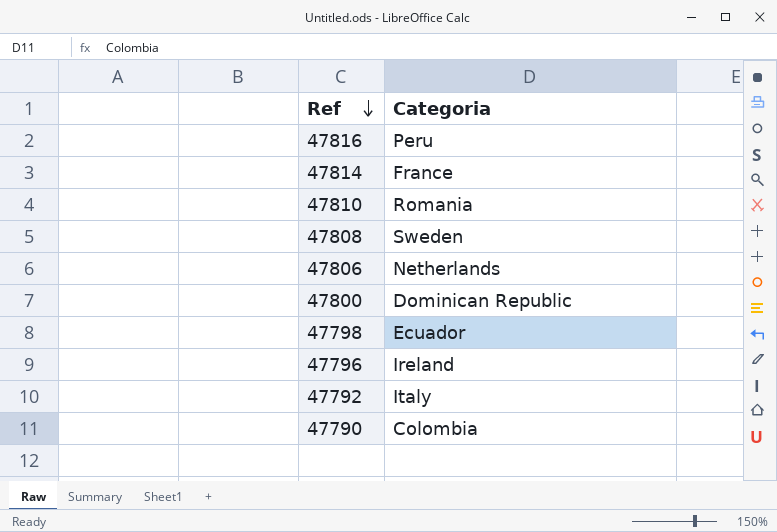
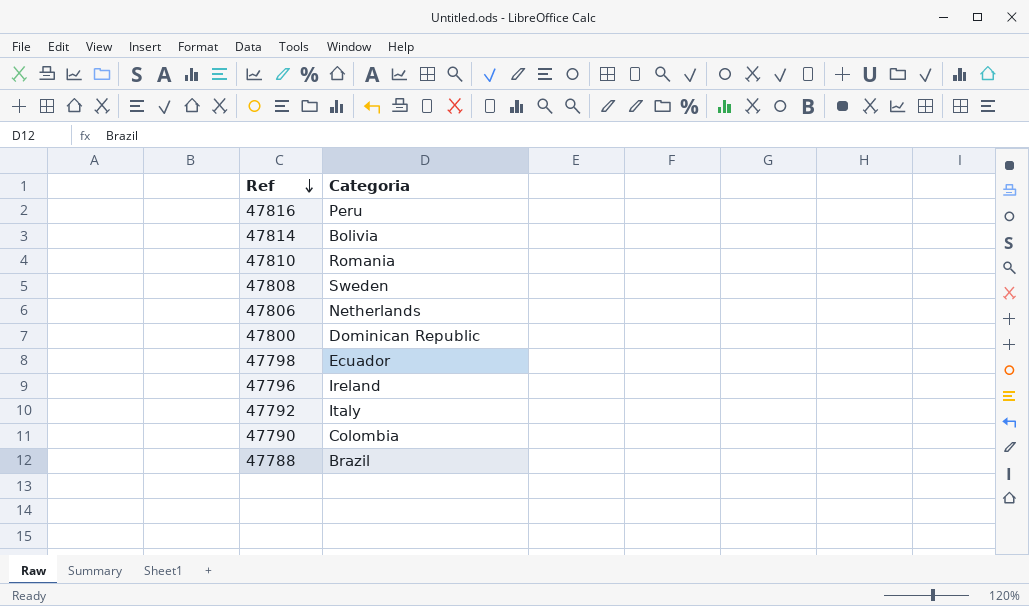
47814 | Categoria: France -> Bolivia
row 47788: none -> Brazil

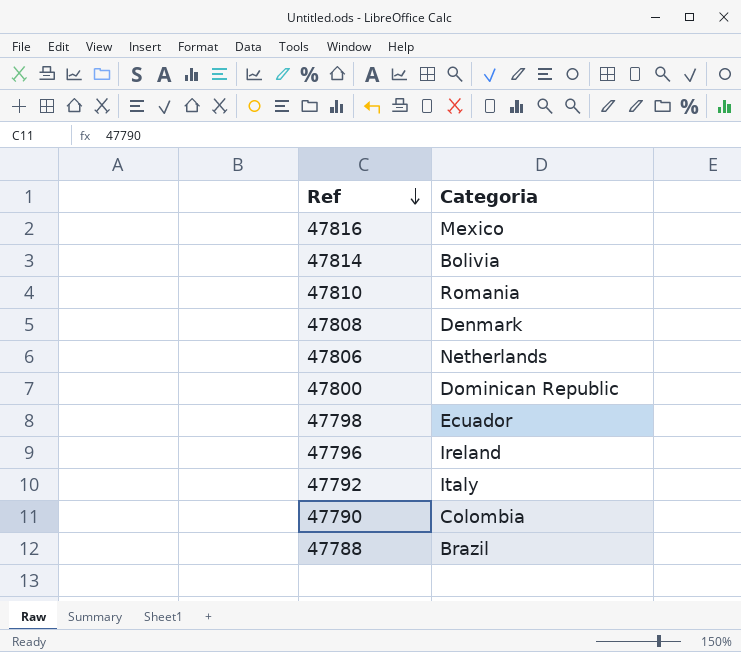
47816 | Categoria: Peru -> Mexico
47808 | Categoria: Sweden -> Denmark

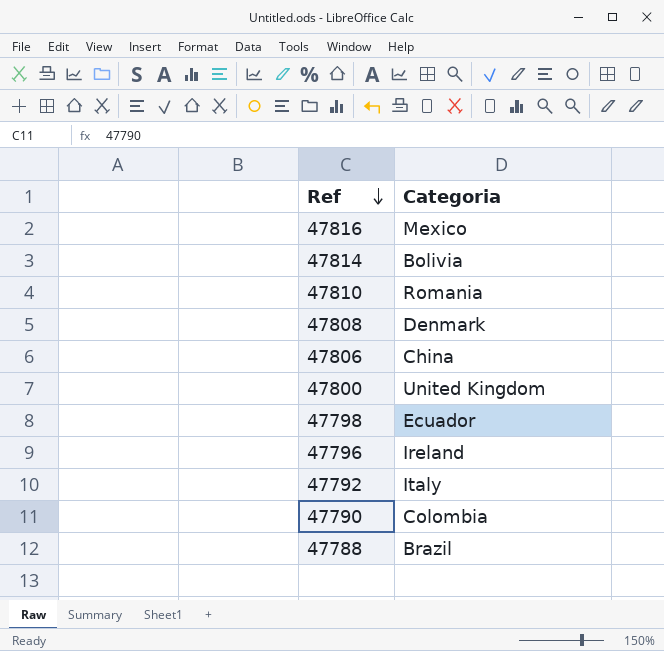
47806 | Categoria: Netherlands -> China
47800 | Categoria: Dominican Republic -> United Kingdom

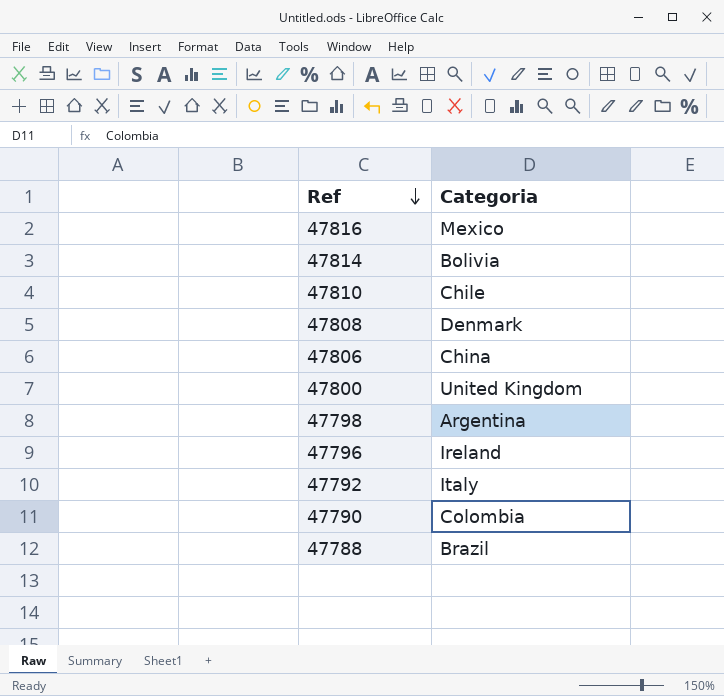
47810 | Categoria: Romania -> Chile
47798 | Categoria: Ecuador -> Argentina

